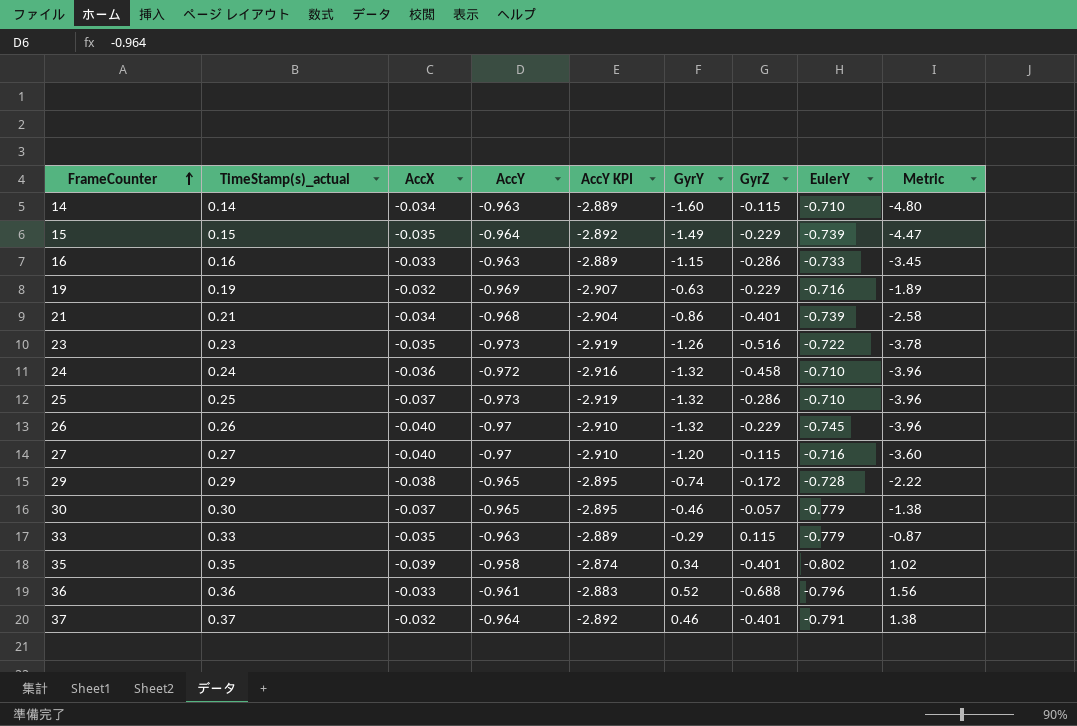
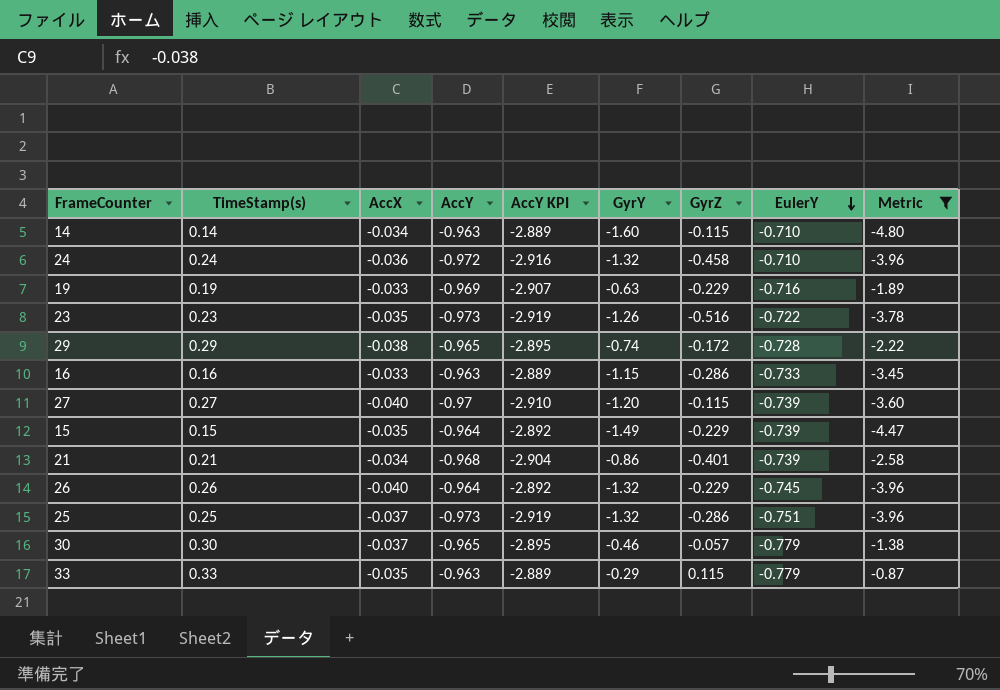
filter: none -> Metric <= -0.87
row order: FrameCounter ascending -> EulerY descending
column name: TimeStamp(s)_actual -> TimeStamp(s)
19 | AccX: -0.032 -> -0.033
27 | EulerY: -0.716 -> -0.739
26 | AccY: -0.97 -> -0.964
26 | AccY KPI: -2.910 -> -2.892
25 | EulerY: -0.710 -> -0.751

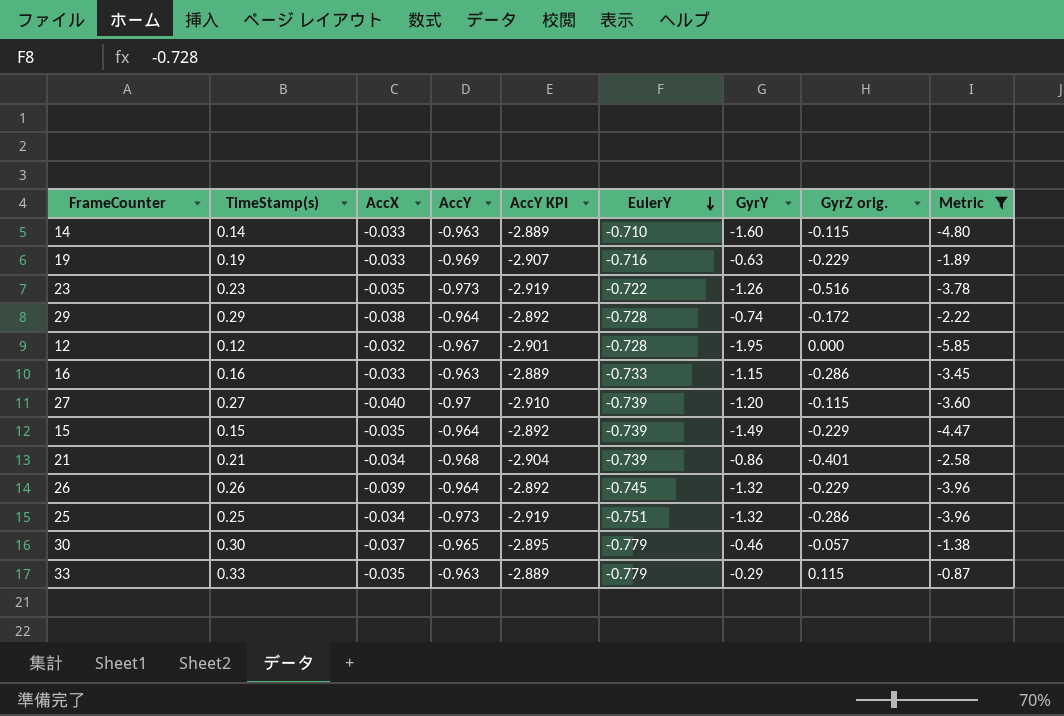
column EulerY | position: 8 -> 6
column name: GyrZ -> GyrZ orig.
row 24: 0.24 | -0.036 | -0.972 | -2.916 | -1.32 | -0.458 | -0.710 | -3.96 -> none
14 | AccX: -0.034 -> -0.033
29 | AccY: -0.965 -> -0.964
29 | AccY KPI: -2.895 -> -2.892
row 12: none -> 0.12 | -0.032 | -0.967 | -2.901 | -0.728 | -1.95 | 0.000 | -5.85
26 | AccX: -0.040 -> -0.039
25 | AccX: -0.037 -> -0.034

